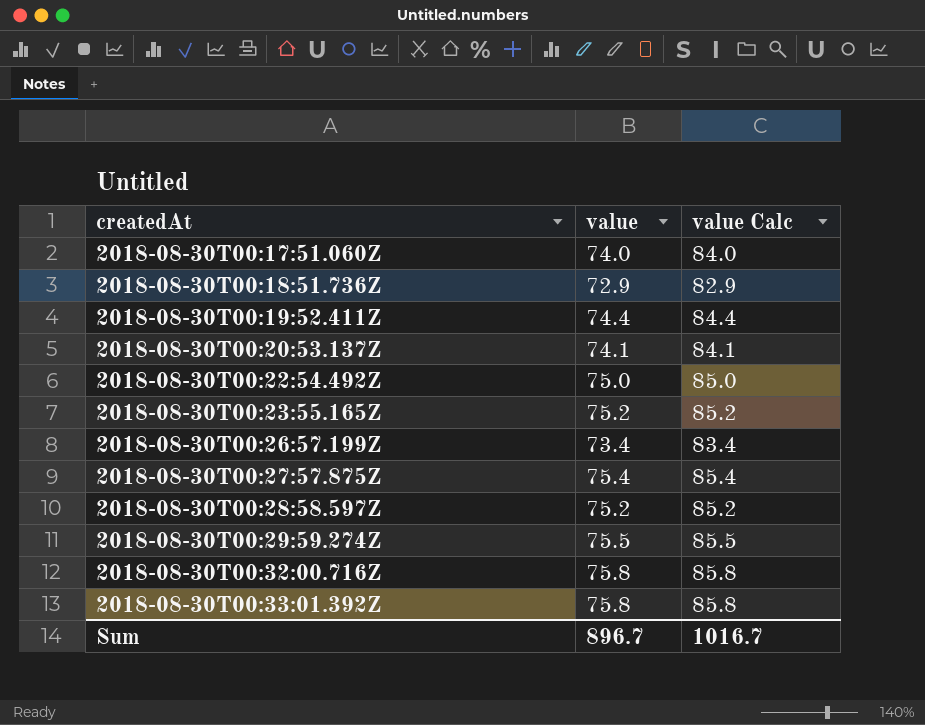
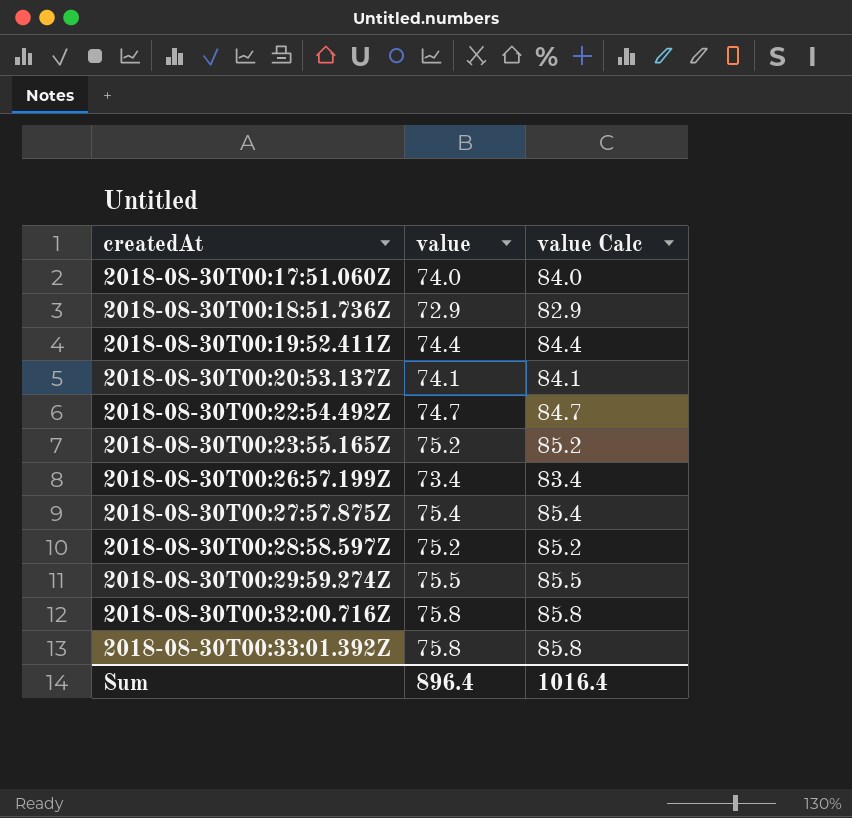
2018-08-30T00:22:54.492Z | value: 75.0 -> 74.7
2018-08-30T00:22:54.492Z | value Calc: 85.0 -> 84.7
Sum | value: 896.7 -> 896.4
Sum | value Calc: 1016.7 -> 1016.4

